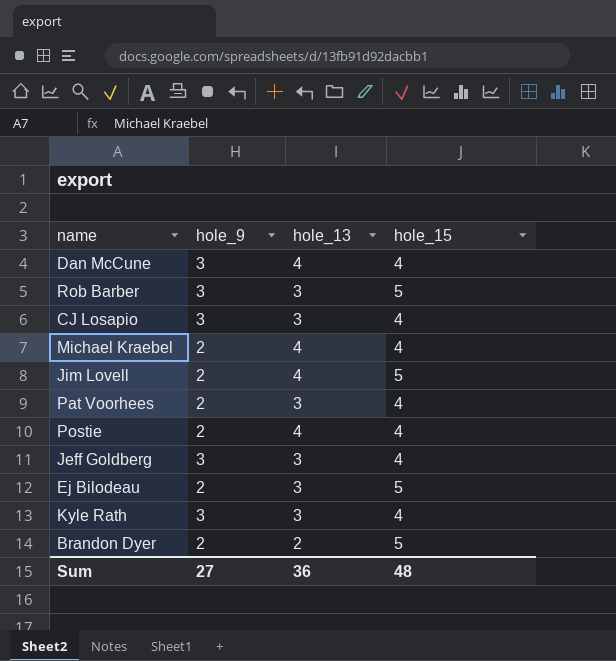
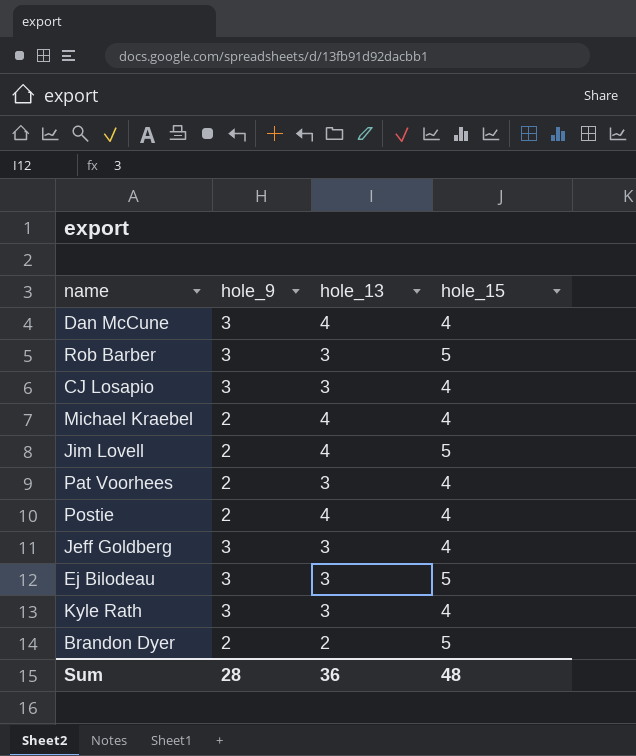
Ej Bilodeau | hole_9: 2 -> 3
Sum | hole_9: 27 -> 28

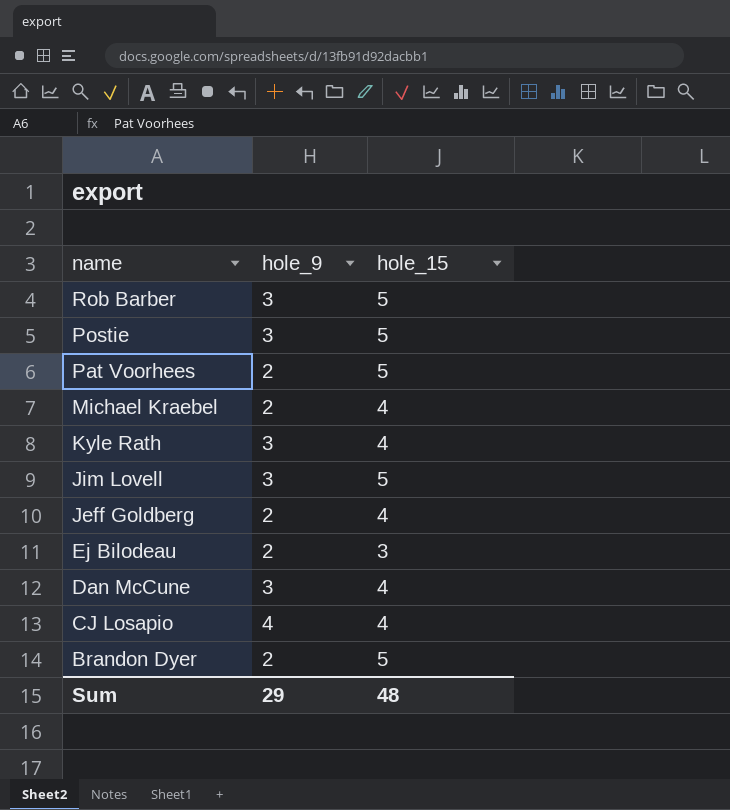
row order: none -> name descending
column hole_13 | position: 3 -> none
Postie | hole_9: 2 -> 3
Postie | hole_15: 4 -> 5
Pat Voorhees | hole_15: 4 -> 5
Jim Lovell | hole_9: 2 -> 3
Jeff Goldberg | hole_9: 3 -> 2
Ej Bilodeau | hole_9: 3 -> 2
Ej Bilodeau | hole_15: 5 -> 3
CJ Losapio | hole_9: 3 -> 4
Sum | hole_9: 28 -> 29

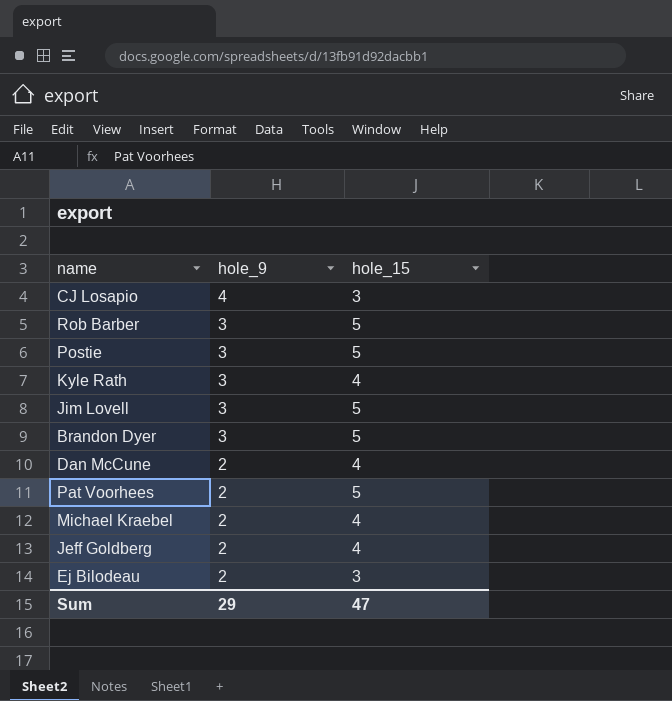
row order: name descending -> hole_9 descending
CJ Losapio | hole_15: 4 -> 3
Brandon Dyer | hole_9: 2 -> 3
Dan McCune | hole_9: 3 -> 2
Sum | hole_15: 48 -> 47

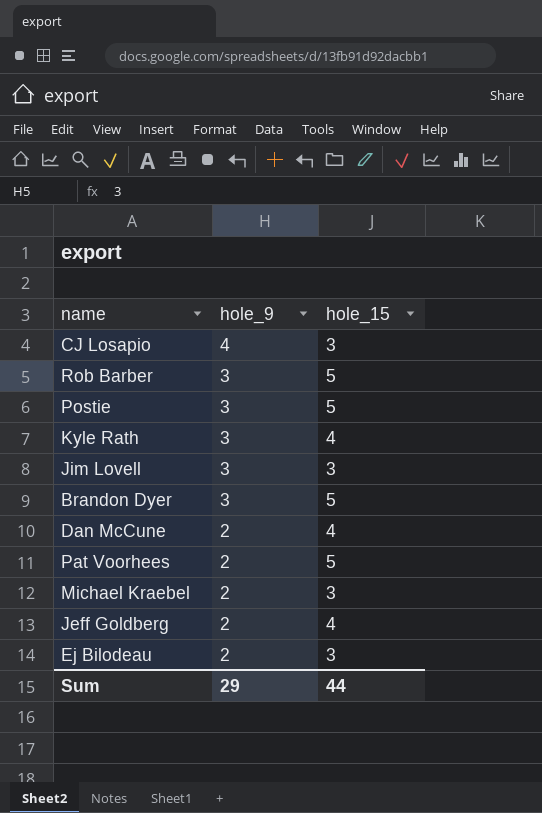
Jim Lovell | hole_15: 5 -> 3
Michael Kraebel | hole_15: 4 -> 3
Sum | hole_15: 47 -> 44

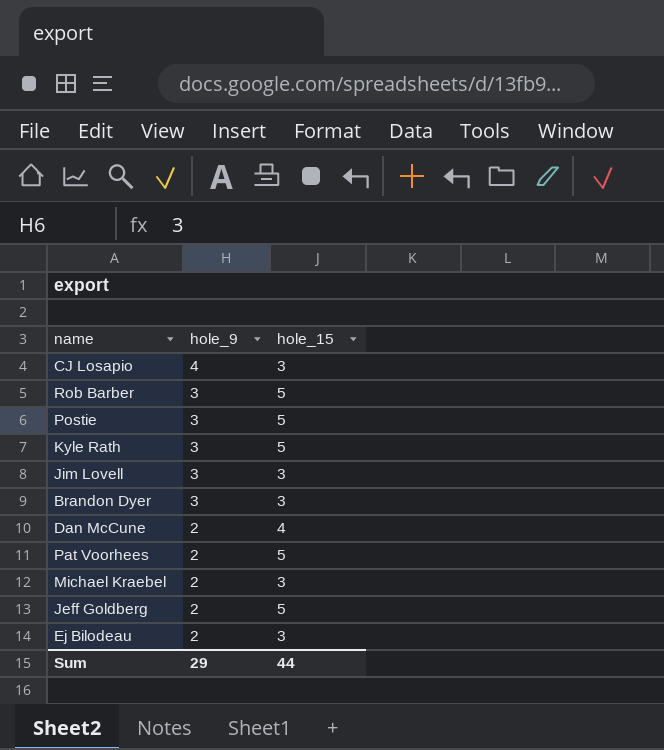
Kyle Rath | hole_15: 4 -> 5
Brandon Dyer | hole_15: 5 -> 3
Jeff Goldberg | hole_15: 4 -> 5

